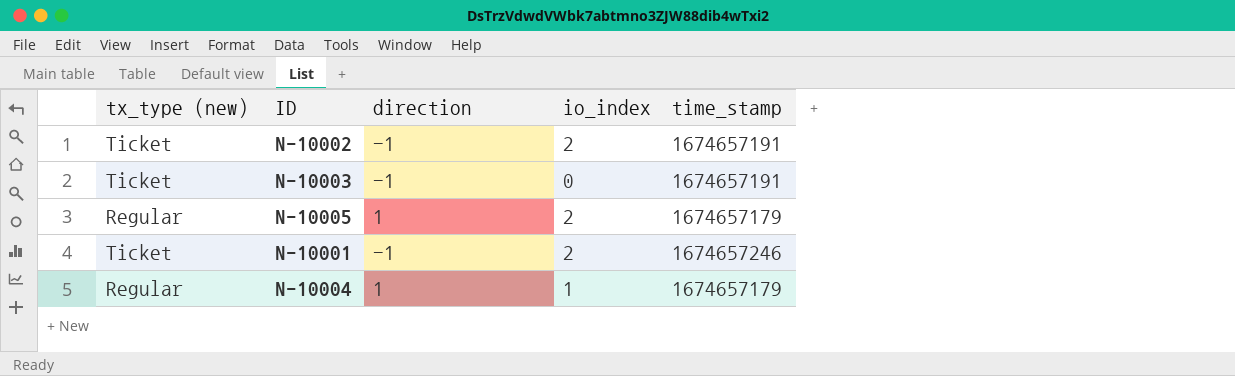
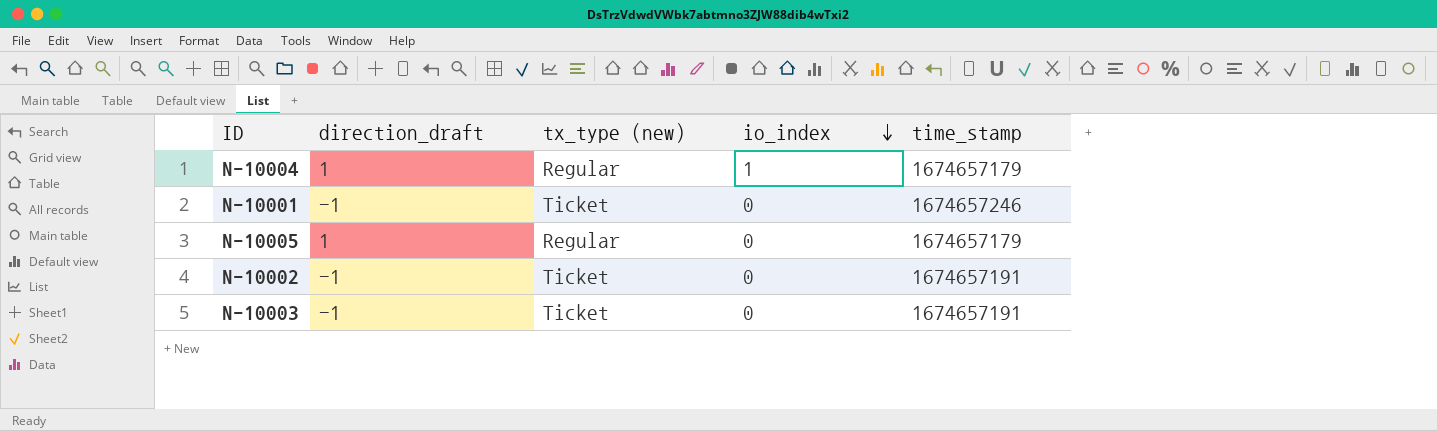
row order: none -> io_index descending
column name: direction -> direction_draft
column tx_type (new) | position: 1 -> 3
N-10001 | io_index: 2 -> 0
N-10005 | io_index: 2 -> 0
N-10002 | io_index: 2 -> 0

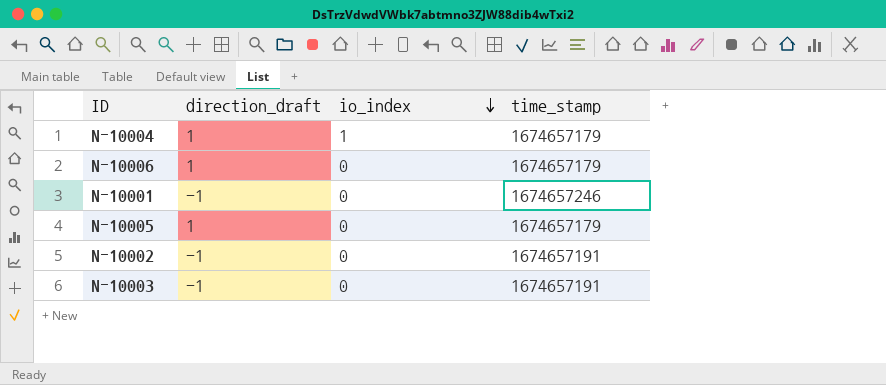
column tx_type (new) | position: 3 -> none
row N-10006: none -> 1 | 0 | 1674657179

